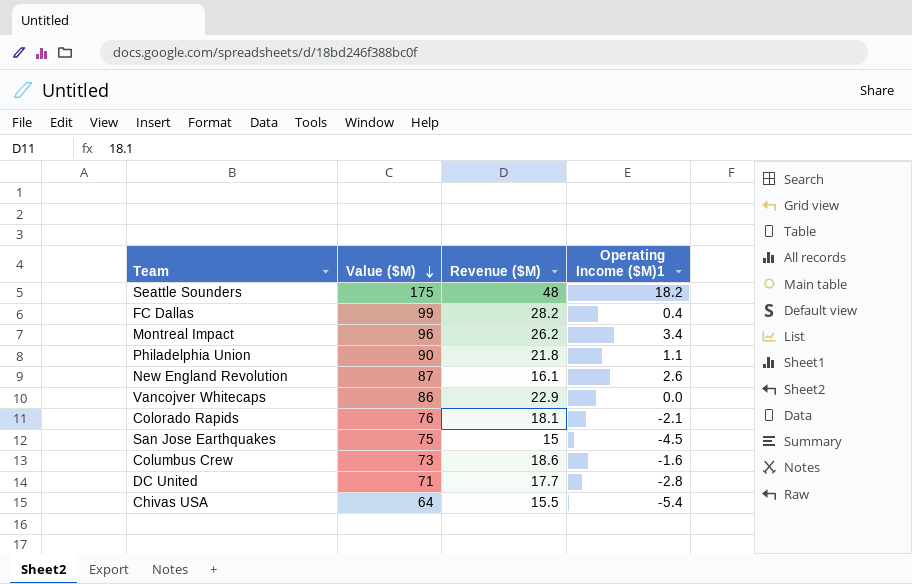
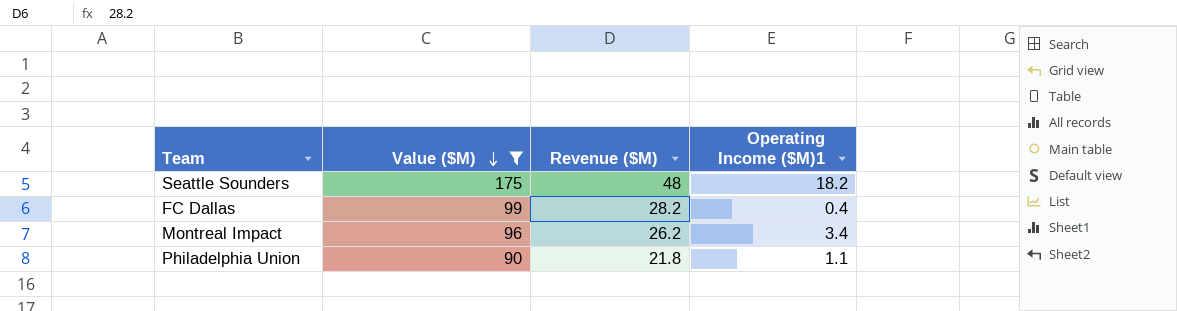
filter: none -> Value ($M) >= 90

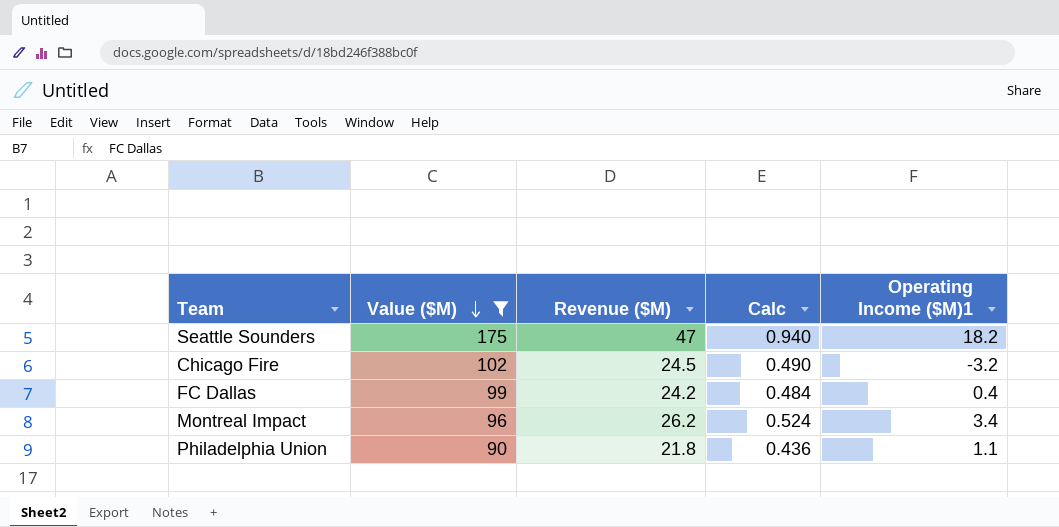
column Calc | formula: none -> [Revenue ($M)] * 0.02
Seattle Sounders | Revenue ($M): 48 -> 47
row Chicago Fire: none -> 102 | 24.5 | 0.490 | -3.2
FC Dallas | Revenue ($M): 28.2 -> 24.2

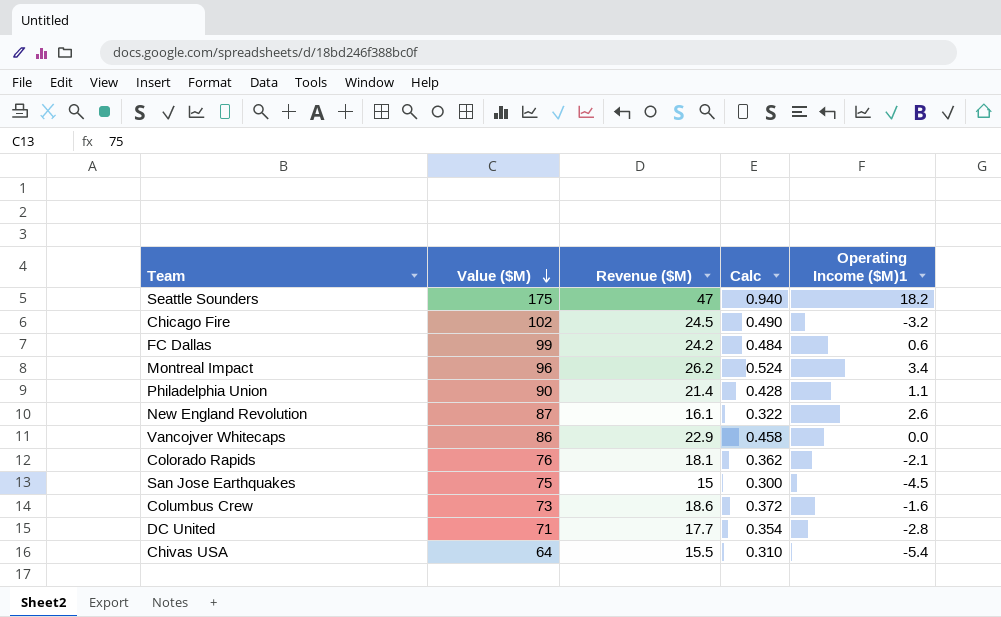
filter: Value ($M) >= 90 -> none
FC Dallas | Operating Income ($M)1: 0.4 -> 0.6
Philadelphia Union | Revenue ($M): 21.8 -> 21.4
Philadelphia Union | Calc: 0.436 -> 0.428

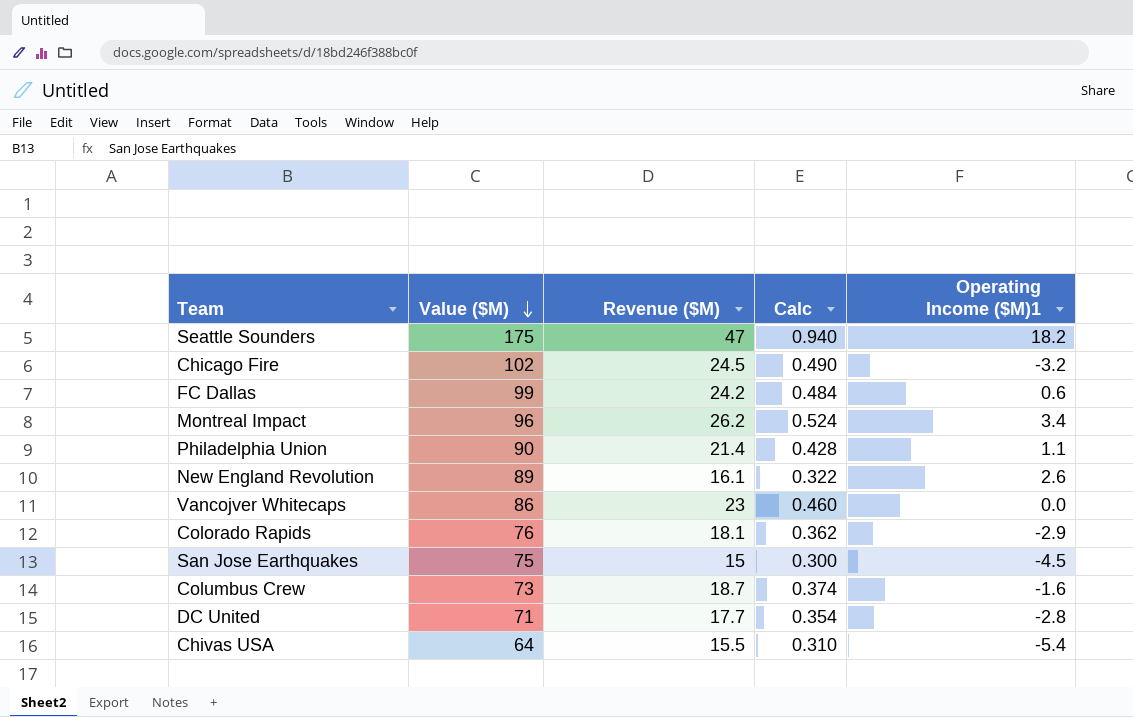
New England Revolution | Value ($M): 87 -> 89
Vancojver Whitecaps | Revenue ($M): 22.9 -> 23
Vancojver Whitecaps | Calc: 0.458 -> 0.460
Colorado Rapids | Operating Income ($M)1: -2.1 -> -2.9
Columbus Crew | Revenue ($M): 18.6 -> 18.7
Columbus Crew | Calc: 0.372 -> 0.374

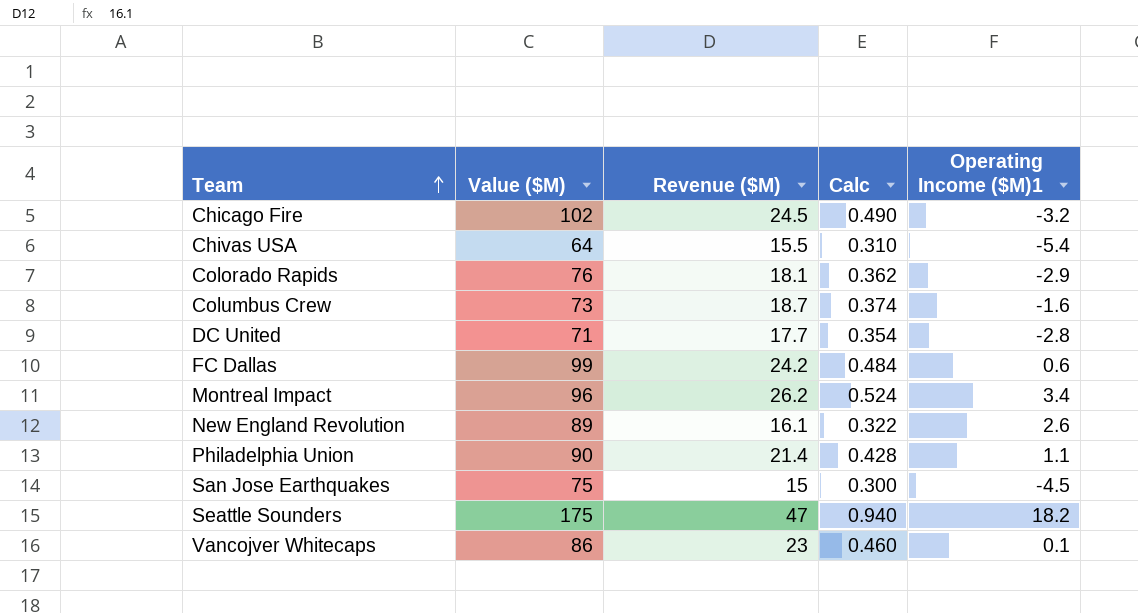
row order: Value ($M) descending -> Team ascending
Vancojver Whitecaps | Operating Income ($M)1: 0.0 -> 0.1

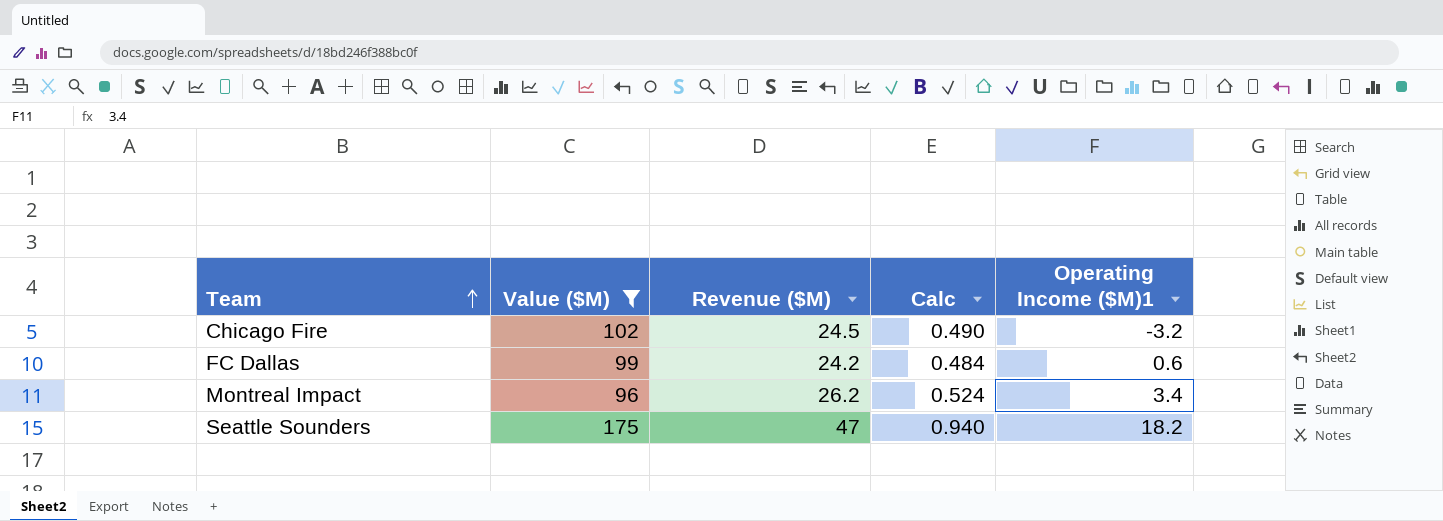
filter: none -> Value ($M) >= 96

